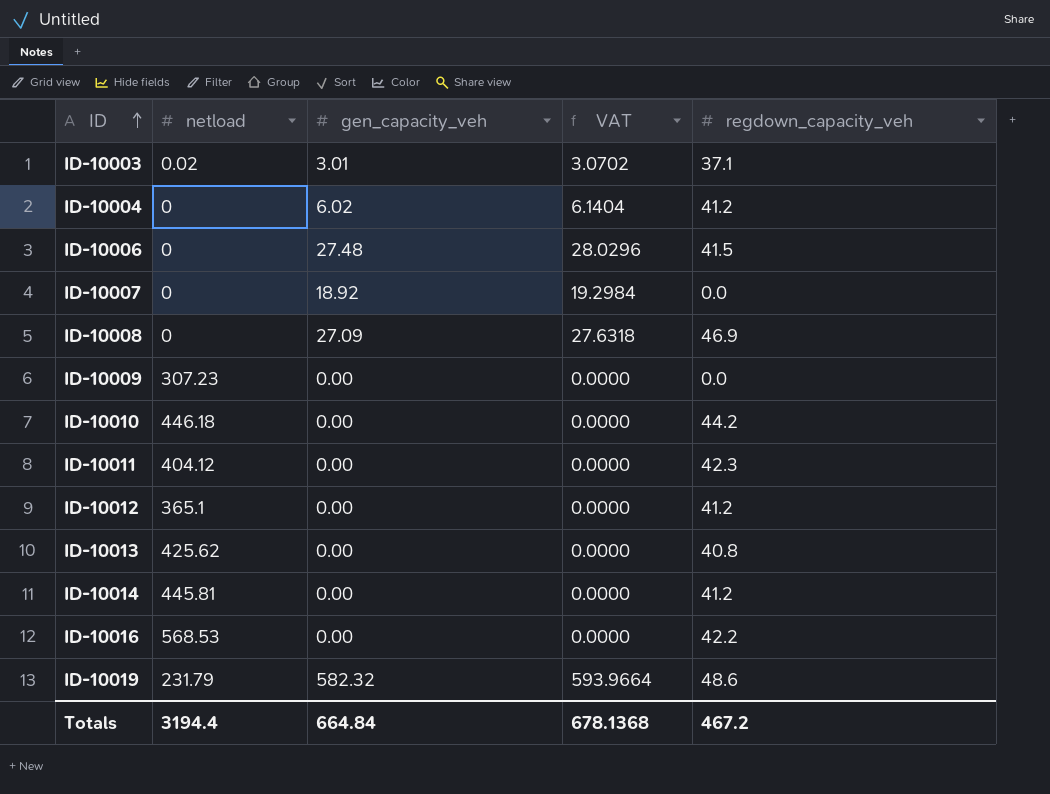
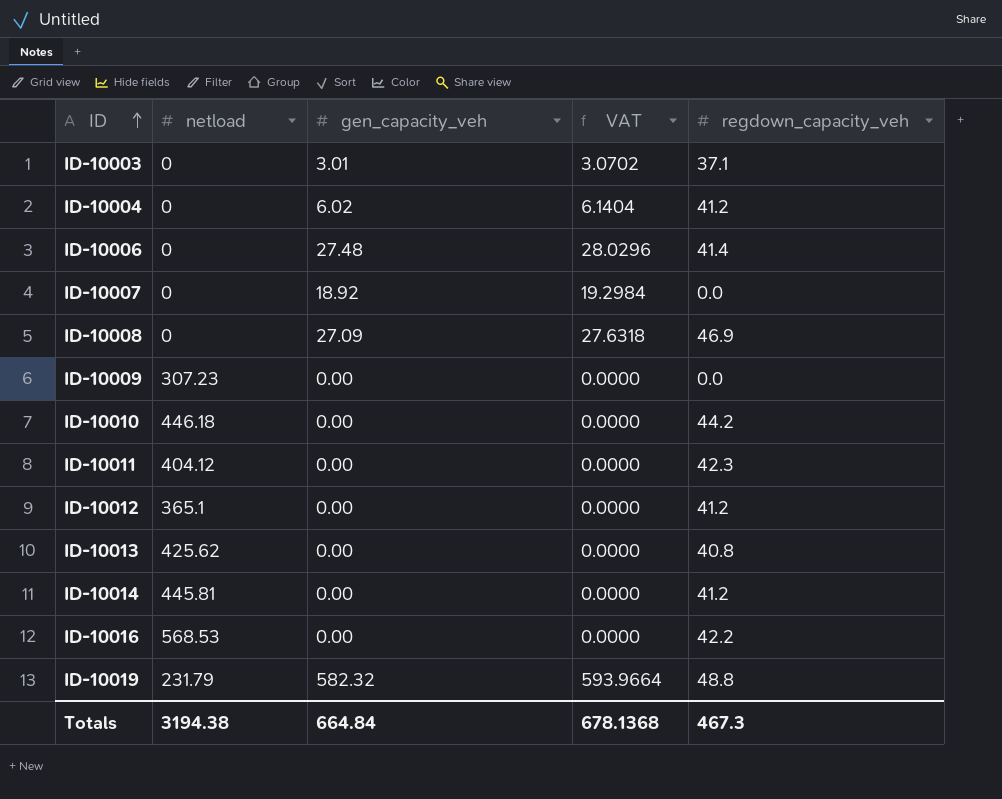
ID-10003 | netload: 0.02 -> 0
ID-10006 | regdown_capacity_veh: 41.5 -> 41.4
ID-10019 | regdown_capacity_veh: 48.6 -> 48.8
Totals | netload: 3194.4 -> 3194.38
Totals | regdown_capacity_veh: 467.2 -> 467.3

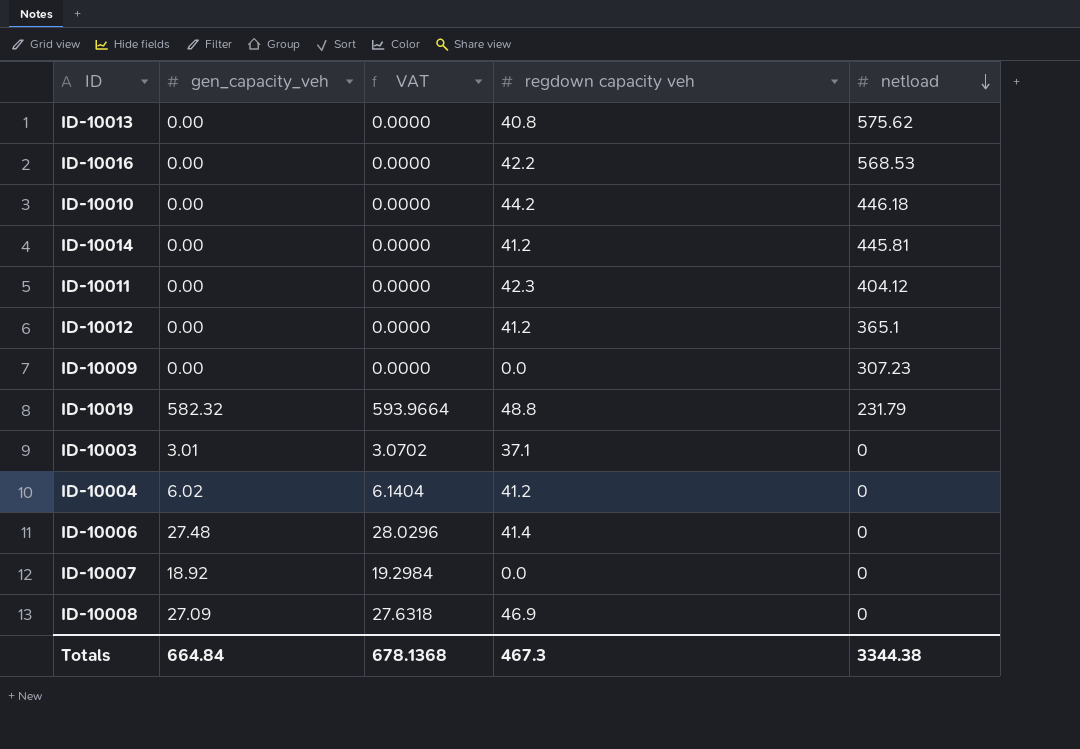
row order: ID ascending -> netload descending
column name: regdown_capacity_veh -> regdown capacity veh
column netload | position: 2 -> 5
ID-10013 | netload: 425.62 -> 575.62
Totals | netload: 3194.38 -> 3344.38

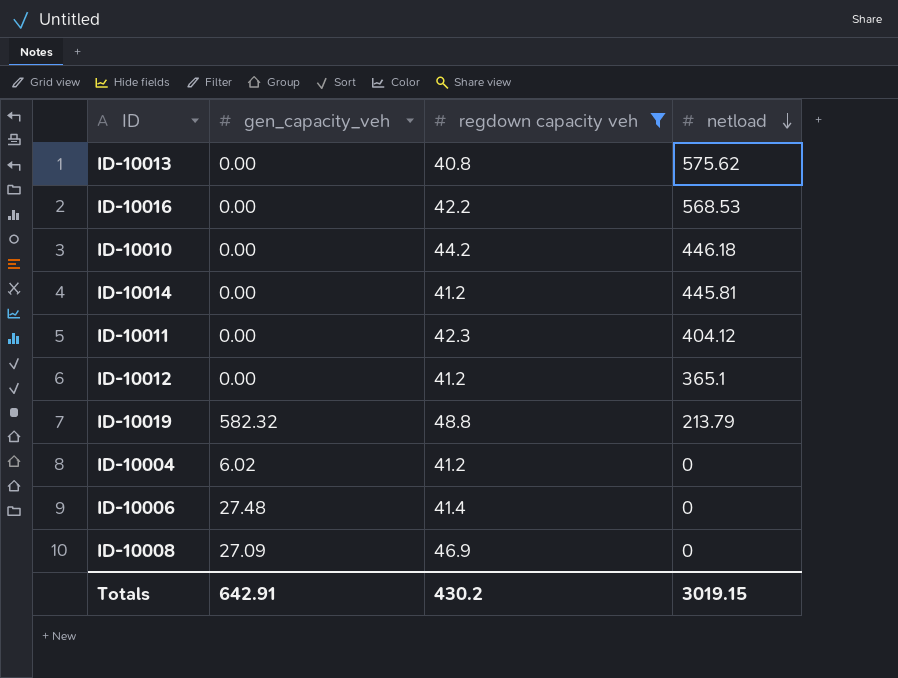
filter: none -> regdown capacity veh >= 40.8
column VAT | formula: [gen_capacity_veh] * 1.02 -> none
ID-10019 | netload: 231.79 -> 213.79
Totals | gen_capacity_veh: 664.84 -> 642.91
Totals | regdown capacity veh: 467.3 -> 430.2
Totals | netload: 3344.38 -> 3019.15

